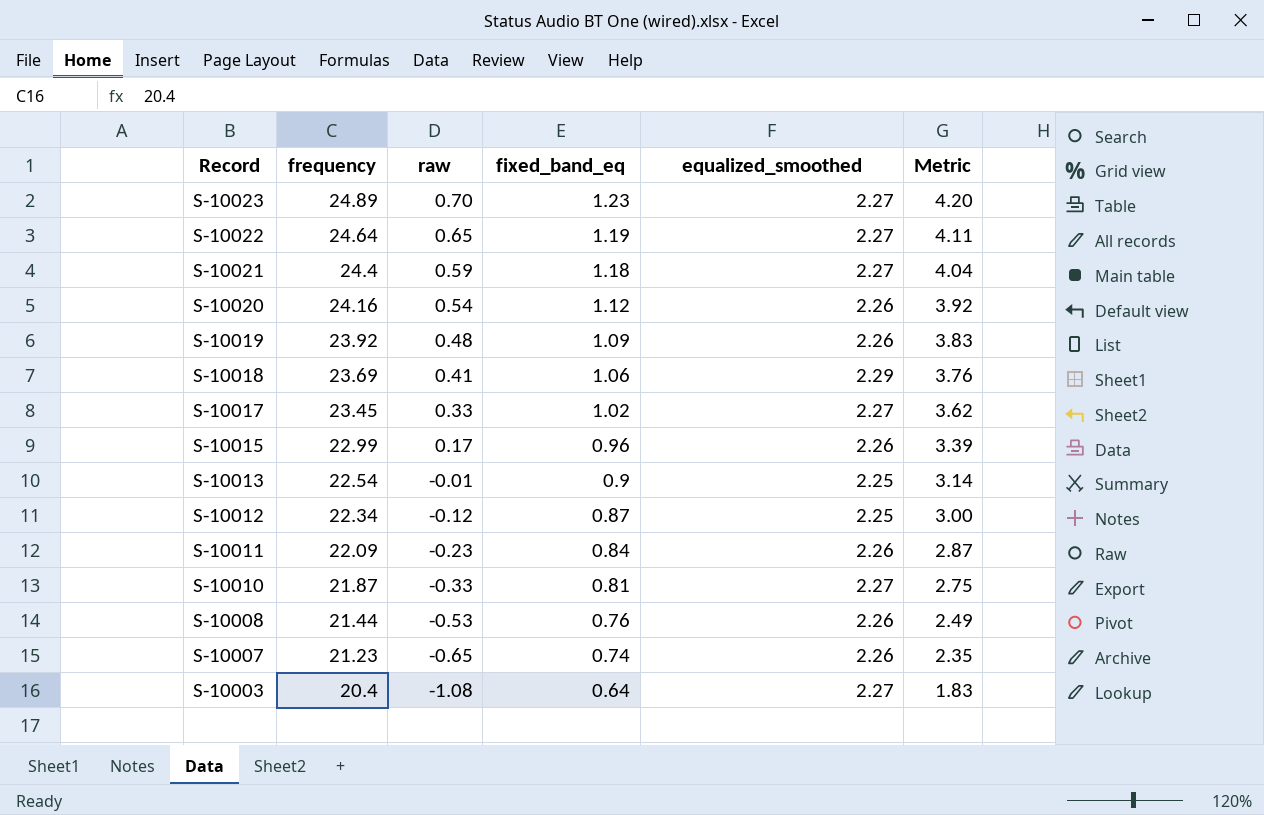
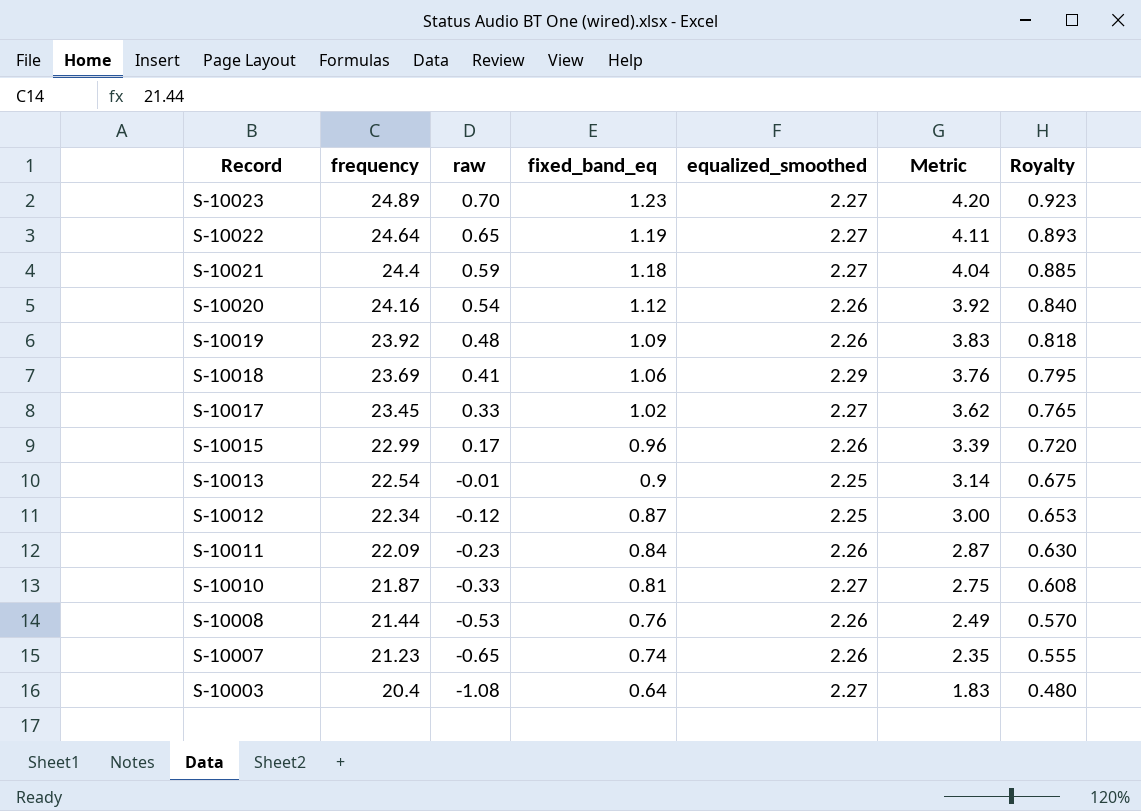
column Royalty | formula: none -> [fixed_band_eq] * 0.75

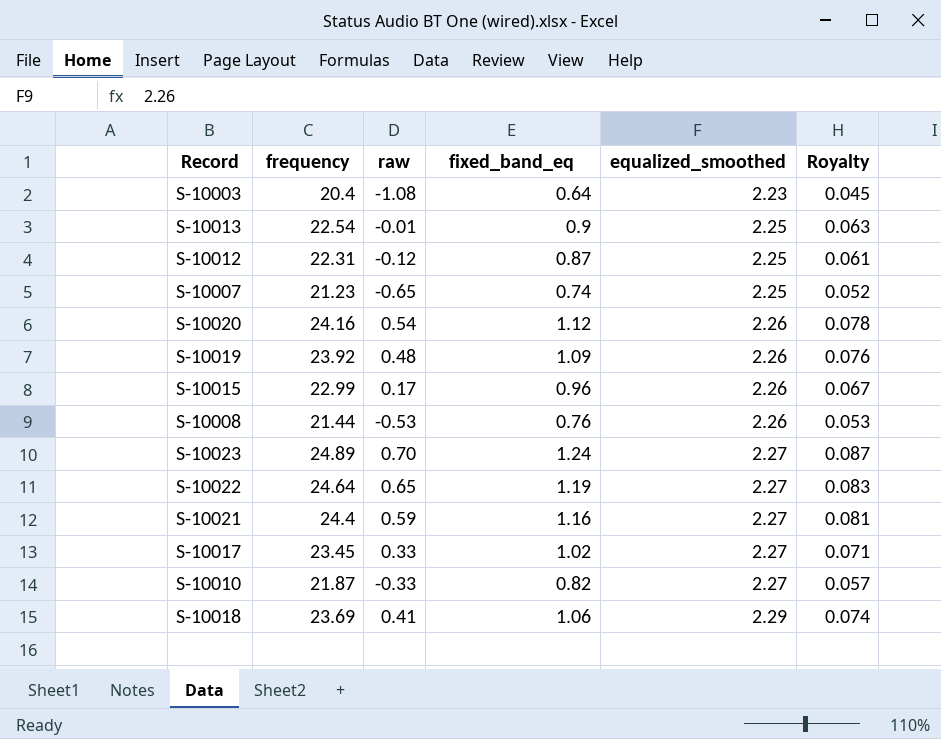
row order: Record descending -> equalized_smoothed ascending
column Metric | formula: [raw] + [fixed_band_eq] + [equalized_smoothed] -> none
column Royalty | formula: [fixed_band_eq] * 0.75 -> [fixed_band_eq] * 0.07
row S-10011: 22.09 | -0.23 | 0.84 | 2.26 | 2.87 | 0.630 -> none
S-10003 | equalized_smoothed: 2.27 -> 2.23
S-10012 | frequency: 22.34 -> 22.31
S-10007 | equalized_smoothed: 2.26 -> 2.25
S-10023 | fixed_band_eq: 1.23 -> 1.24
S-10021 | fixed_band_eq: 1.18 -> 1.16
S-10010 | fixed_band_eq: 0.81 -> 0.82

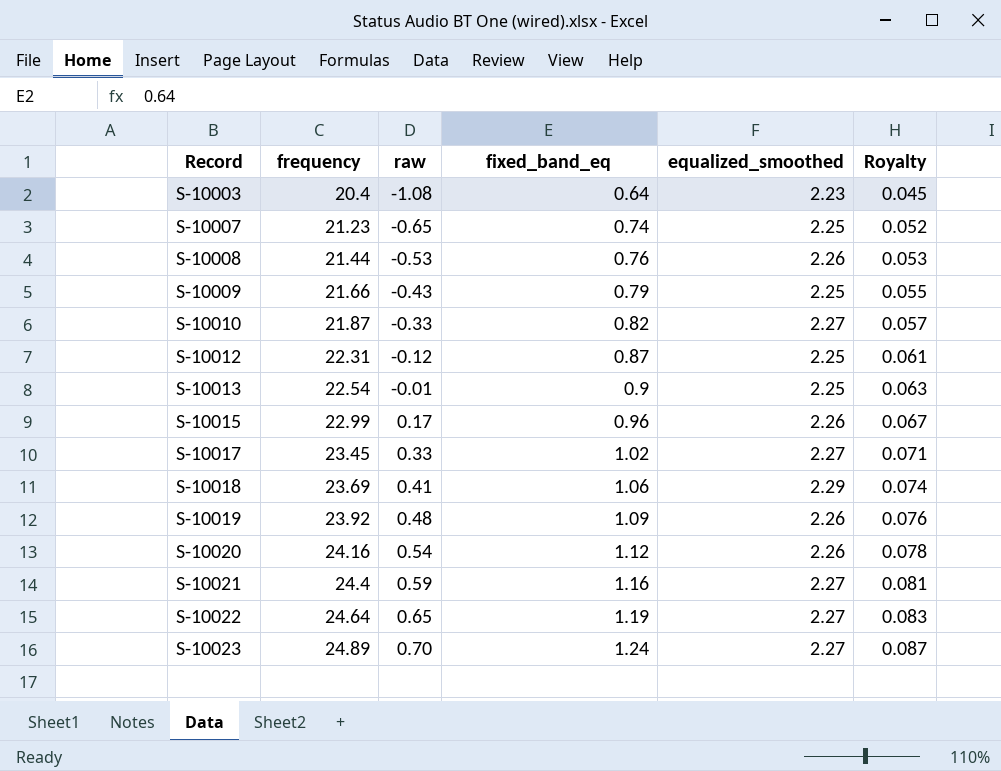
row order: equalized_smoothed ascending -> Record ascending
row S-10009: none -> 21.66 | -0.43 | 0.79 | 2.25 | 0.055

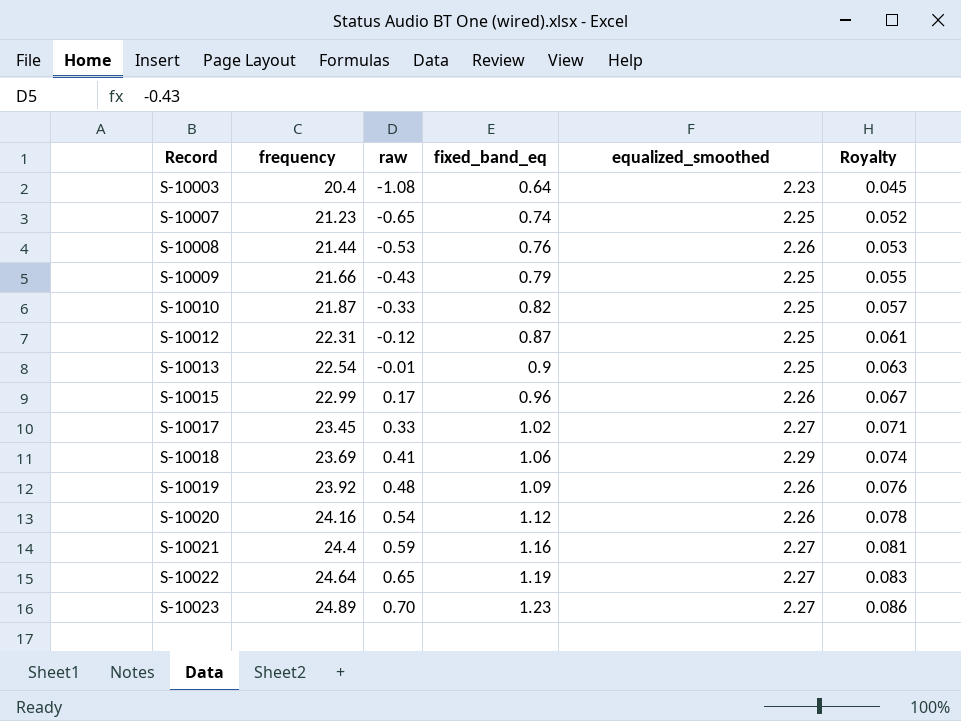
S-10010 | equalized_smoothed: 2.27 -> 2.25
S-10023 | fixed_band_eq: 1.24 -> 1.23
S-10023 | Royalty: 0.087 -> 0.086

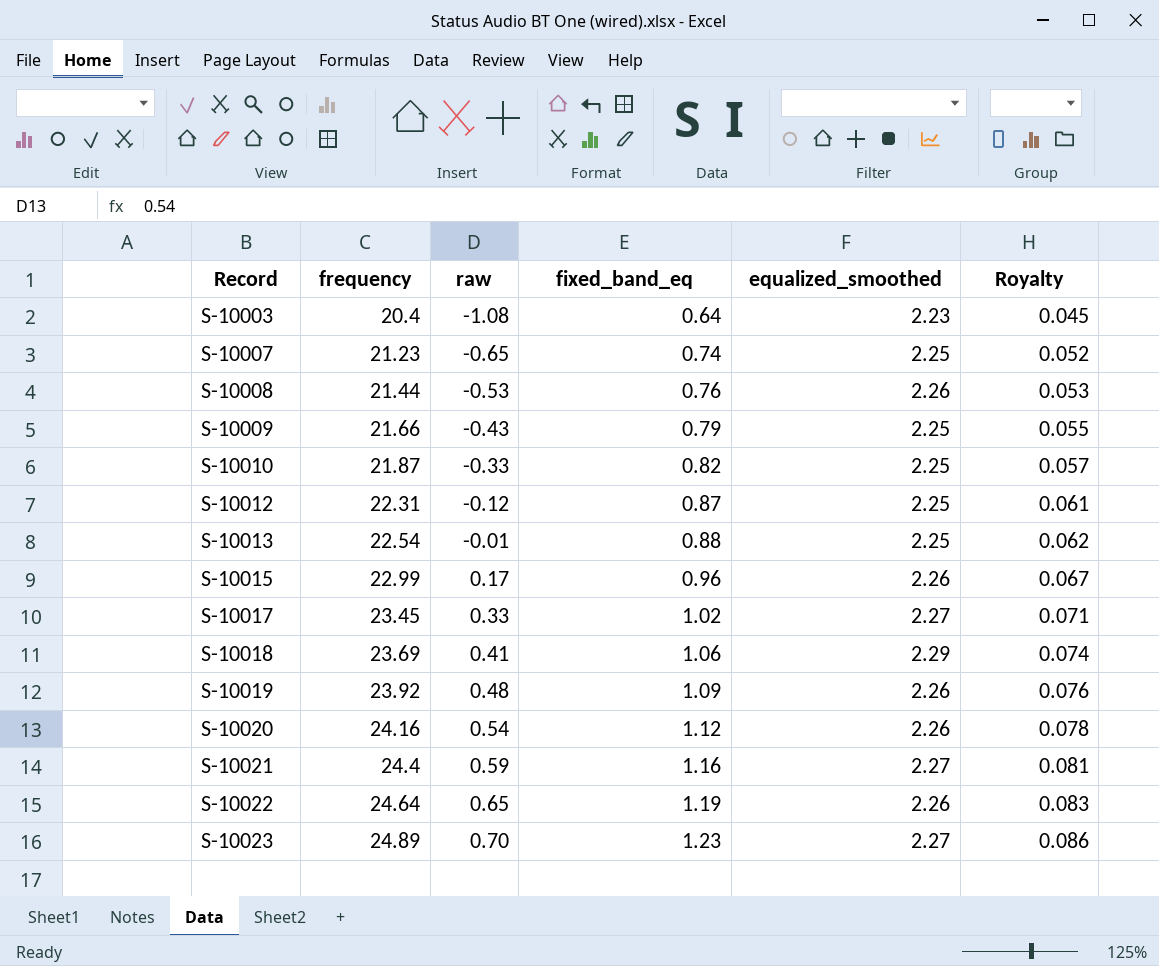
S-10013 | fixed_band_eq: 0.9 -> 0.88
S-10013 | Royalty: 0.063 -> 0.062
S-10022 | equalized_smoothed: 2.27 -> 2.26

